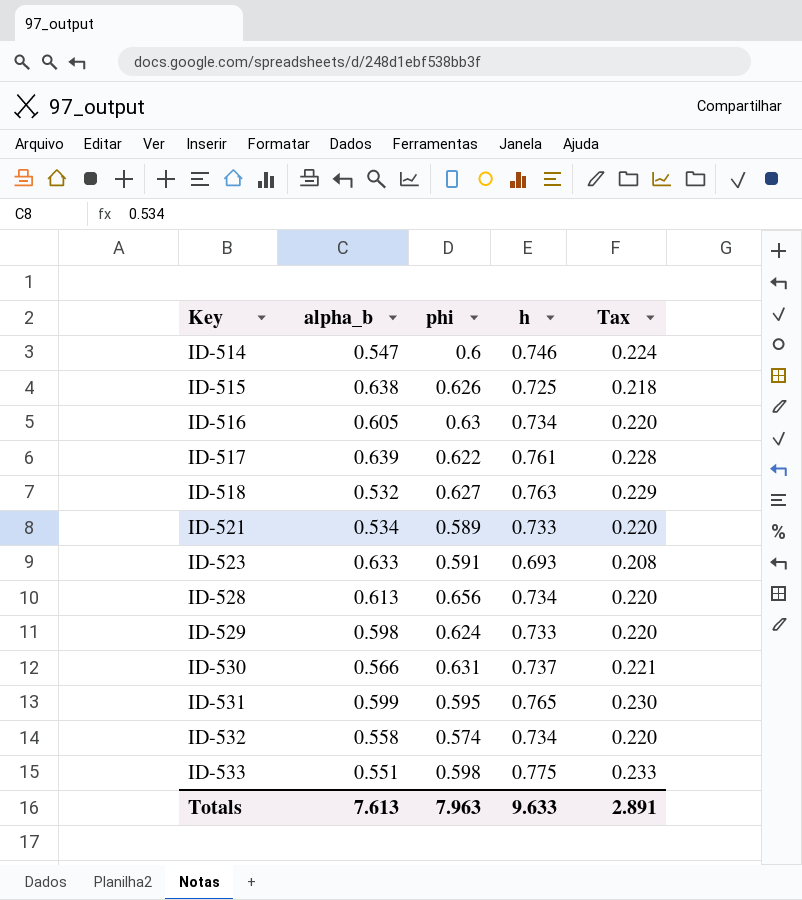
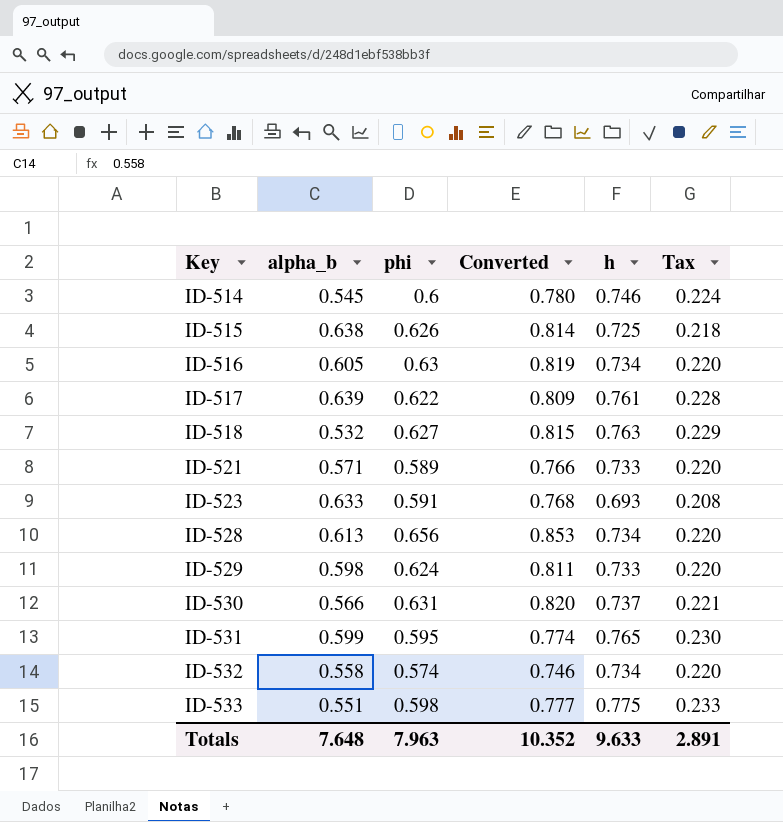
column Converted | formula: none -> [phi] * 1.3
ID-514 | alpha_b: 0.547 -> 0.545
ID-521 | alpha_b: 0.534 -> 0.571
Totals | alpha_b: 7.613 -> 7.648

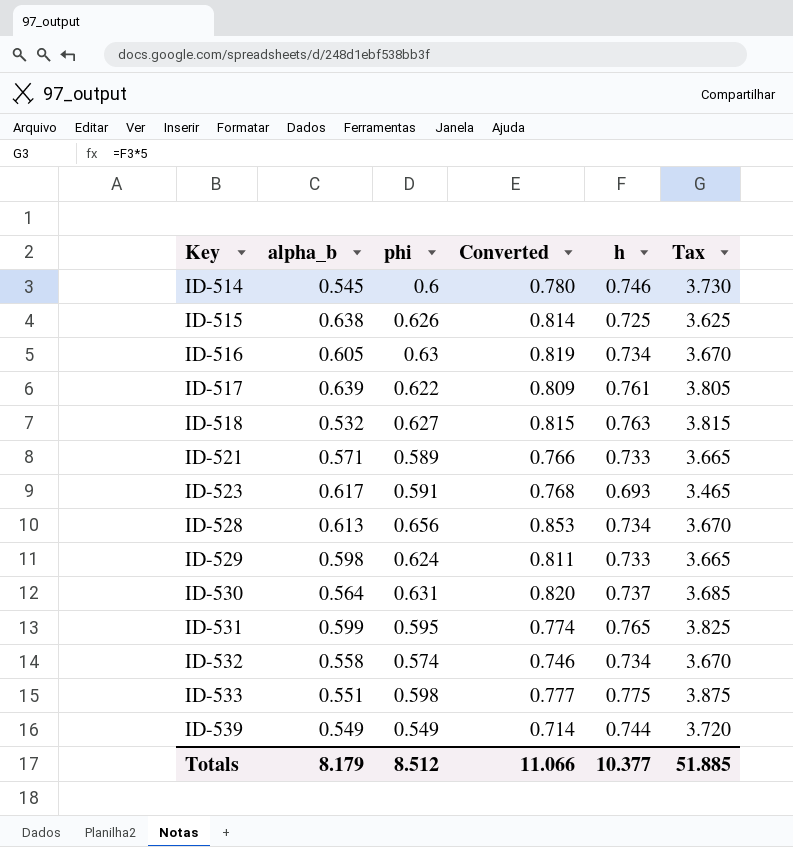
column Tax | formula: [h] * 0.3 -> [h] * 5
ID-523 | alpha_b: 0.633 -> 0.617
ID-530 | alpha_b: 0.566 -> 0.564
row ID-539: none -> 0.549 | 0.549 | 0.714 | 0.744 | 3.720
Totals | alpha_b: 7.648 -> 8.179
Totals | phi: 7.963 -> 8.512
Totals | Converted: 10.352 -> 11.066
Totals | h: 9.633 -> 10.377
Totals | Tax: 2.891 -> 51.885

